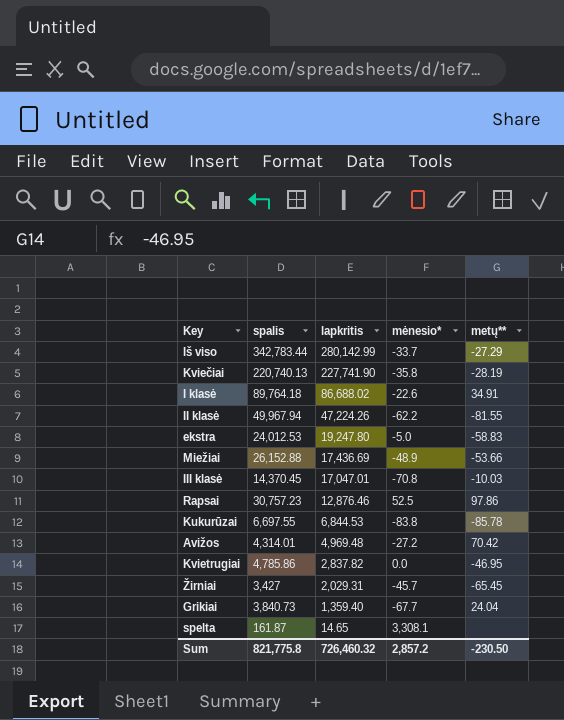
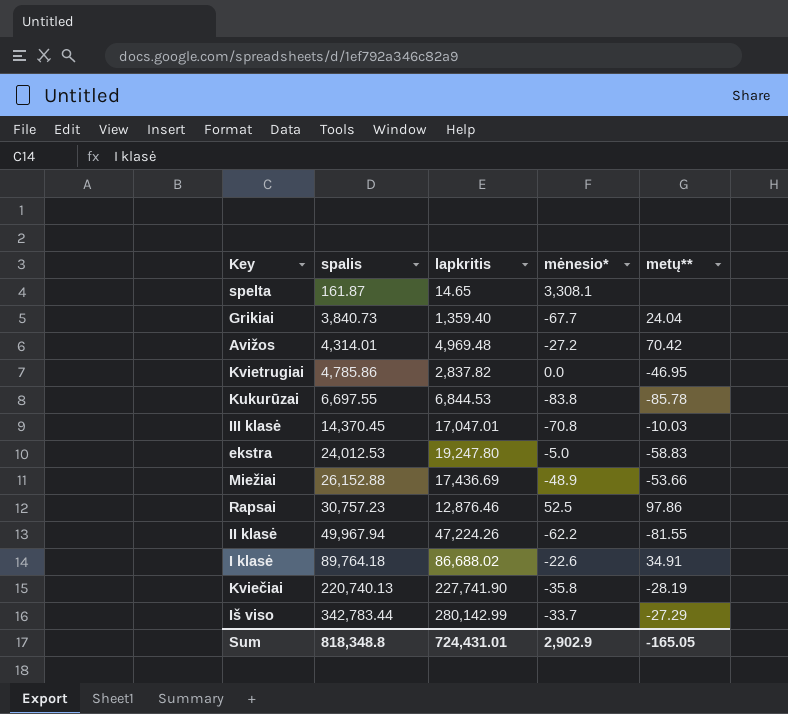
row order: lapkritis descending -> spalis ascending
row Žirniai: 3,427 | 2,029.31 | -45.7 | -65.45 -> none
Sum | spalis: 821,775.8 -> 818,348.8
Sum | lapkritis: 726,460.32 -> 724,431.01
Sum | mėnesio*: 2,857.2 -> 2,902.9
Sum | metų**: -230.50 -> -165.05

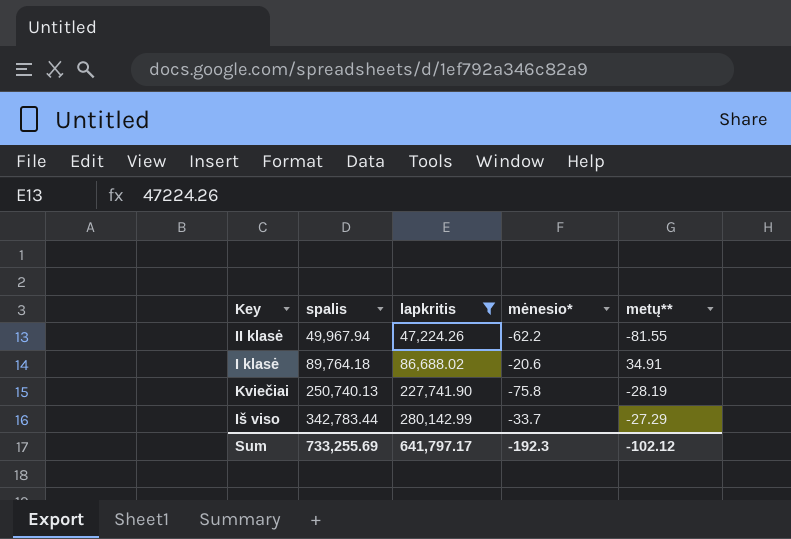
filter: none -> lapkritis >= 47,224.26
I klasė | mėnesio*: -22.6 -> -20.6
Kviečiai | spalis: 220,740.13 -> 250,740.13
Kviečiai | mėnesio*: -35.8 -> -75.8
Sum | spalis: 818,348.8 -> 733,255.69
Sum | lapkritis: 724,431.01 -> 641,797.17
Sum | mėnesio*: 2,902.9 -> -192.3
Sum | metų**: -165.05 -> -102.12

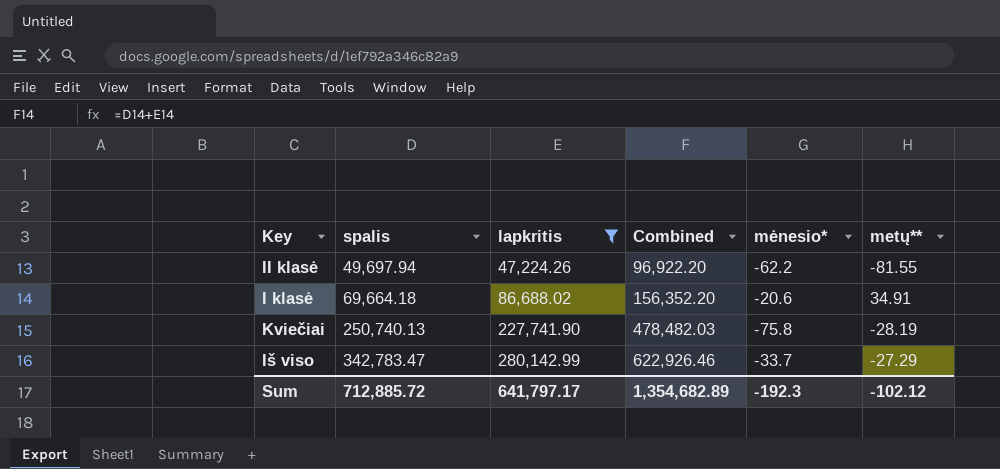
column Combined | formula: none -> [spalis] + [lapkritis]
II klasė | spalis: 49,967.94 -> 49,697.94
I klasė | spalis: 89,764.18 -> 69,664.18
Iš viso | spalis: 342,783.44 -> 342,783.47
Sum | spalis: 733,255.69 -> 712,885.72

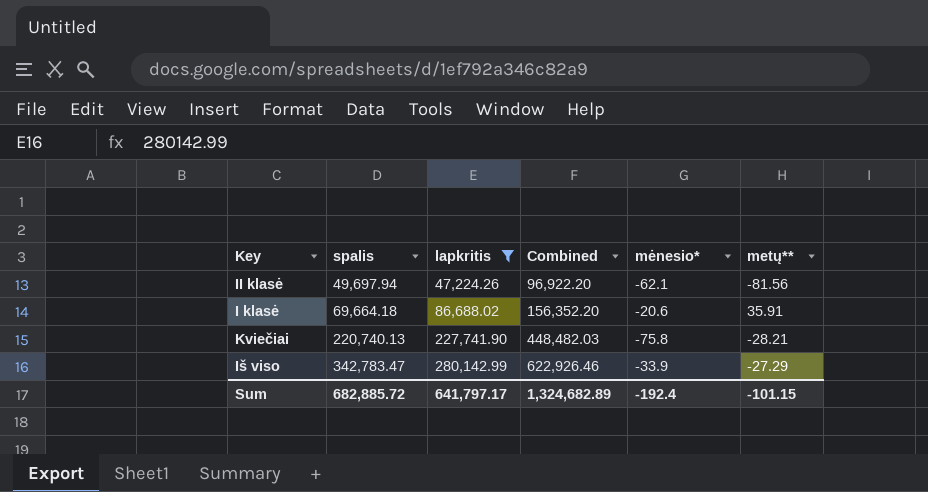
II klasė | mėnesio*: -62.2 -> -62.1
II klasė | metų**: -81.55 -> -81.56
I klasė | metų**: 34.91 -> 35.91
Kviečiai | spalis: 250,740.13 -> 220,740.13
Kviečiai | Combined: 478,482.03 -> 448,482.03
Kviečiai | metų**: -28.19 -> -28.21
Iš viso | mėnesio*: -33.7 -> -33.9
Sum | spalis: 712,885.72 -> 682,885.72
Sum | Combined: 1,354,682.89 -> 1,324,682.89
Sum | mėnesio*: -192.3 -> -192.4
Sum | metų**: -102.12 -> -101.15

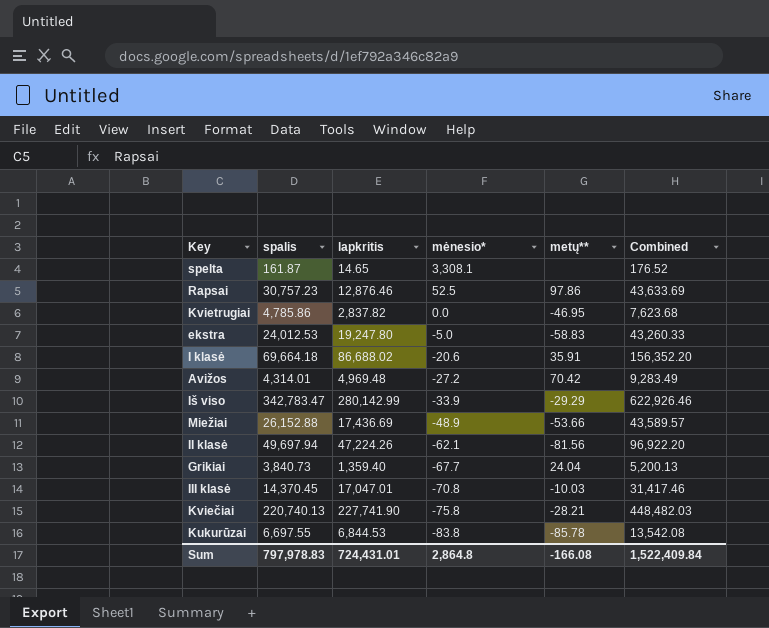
filter: lapkritis >= 47,224.26 -> none
row order: spalis ascending -> mėnesio* descending
column Combined | position: 4 -> 6
Iš viso | metų**: -27.29 -> -29.29
Sum | spalis: 682,885.72 -> 797,978.83
Sum | lapkritis: 641,797.17 -> 724,431.01
Sum | mėnesio*: -192.4 -> 2,864.8
Sum | metų**: -101.15 -> -166.08
Sum | Combined: 1,324,682.89 -> 1,522,409.84

